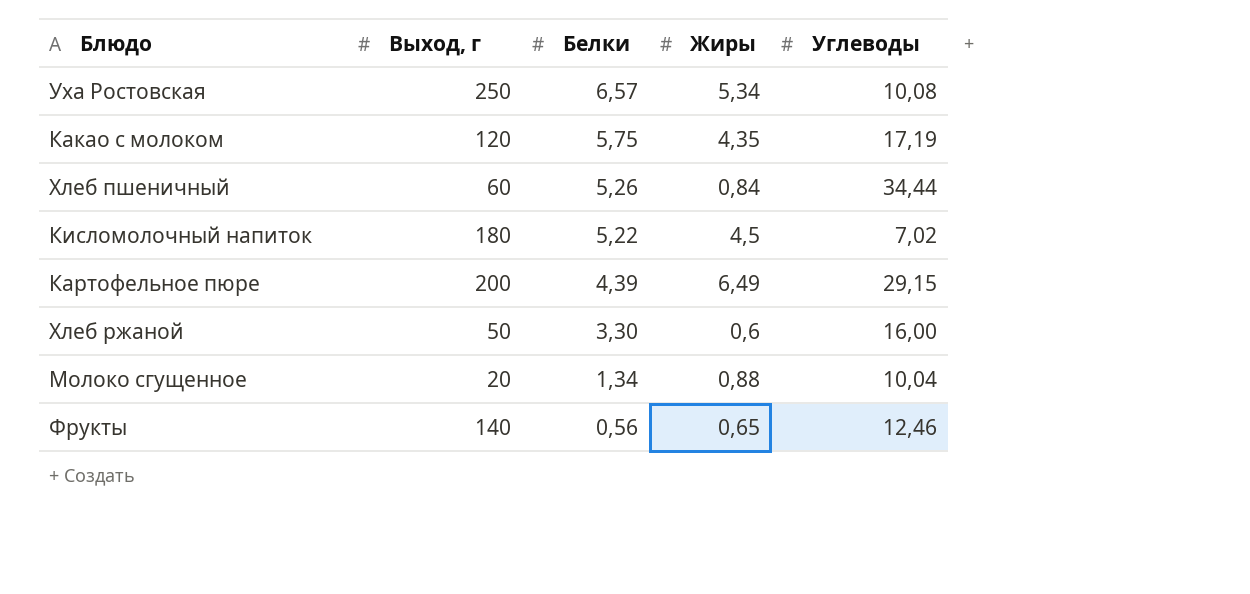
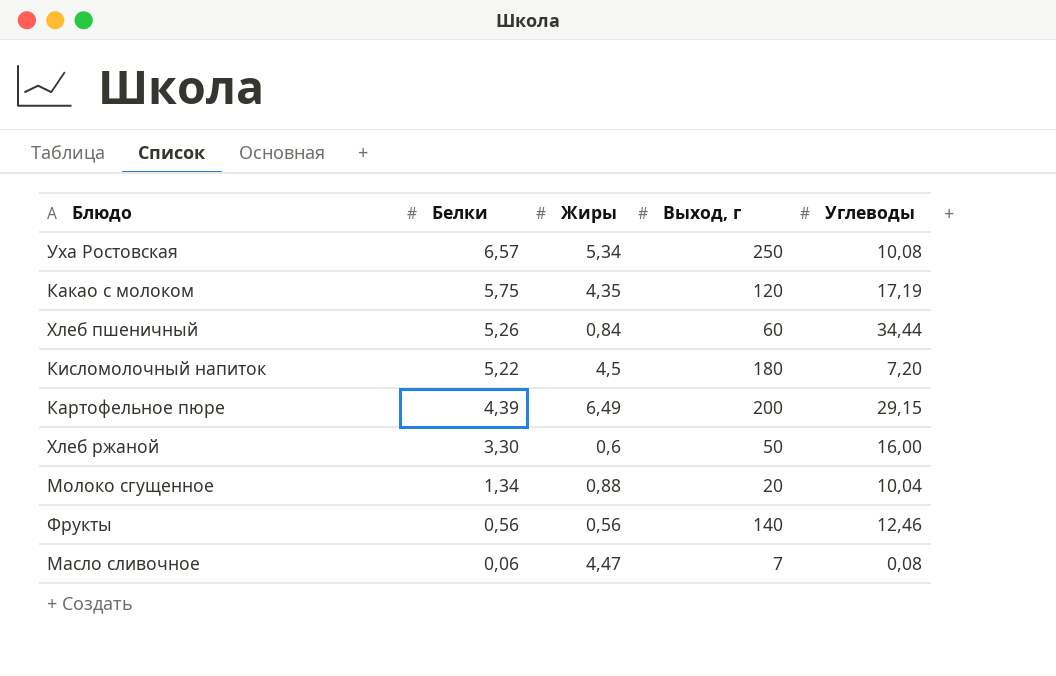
column Выход, г | position: 2 -> 4
Кисломолочный напиток | Углеводы: 7,02 -> 7,20
Фрукты | Жиры: 0,65 -> 0,56
row Масло сливочное: none -> 0,06 | 4,47 | 7 | 0,08

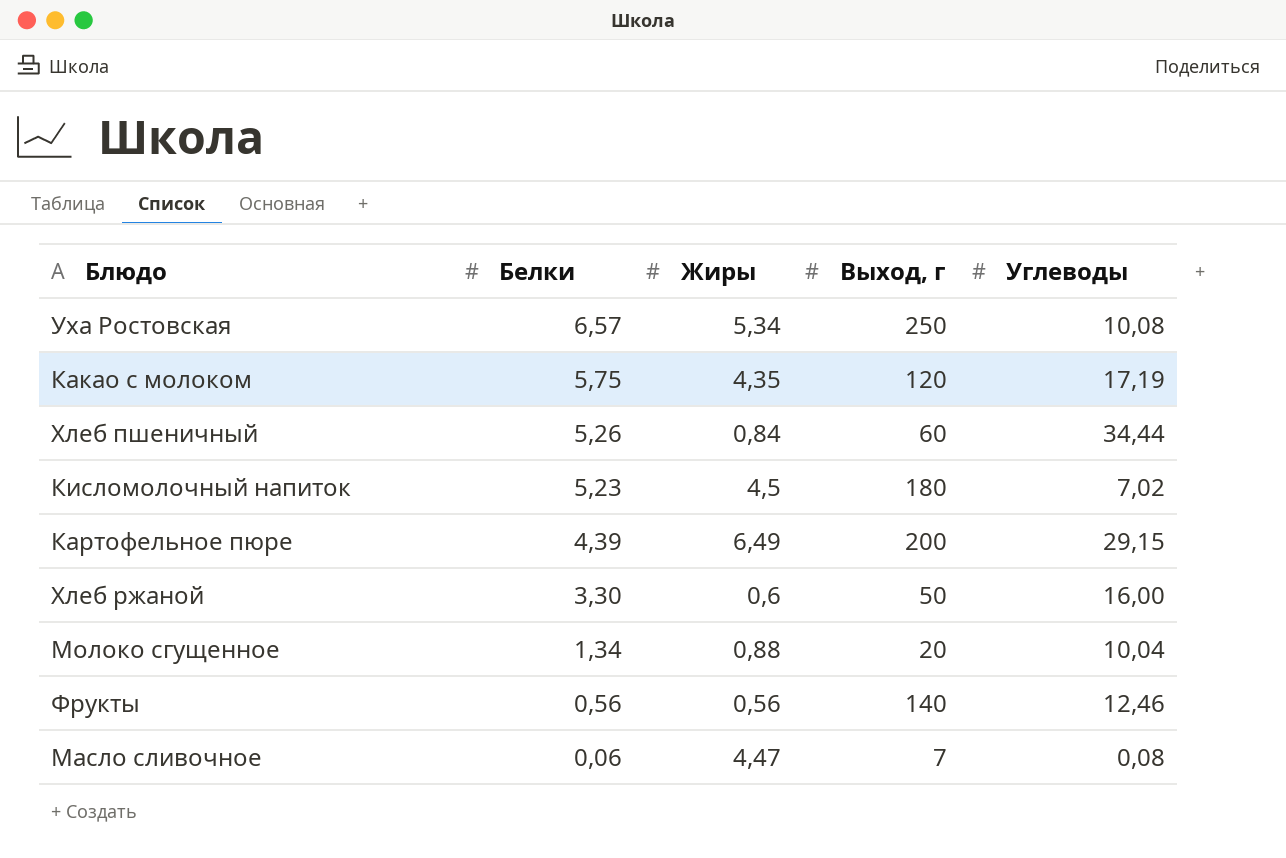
Кисломолочный напиток | Белки: 5,22 -> 5,23
Кисломолочный напиток | Углеводы: 7,20 -> 7,02

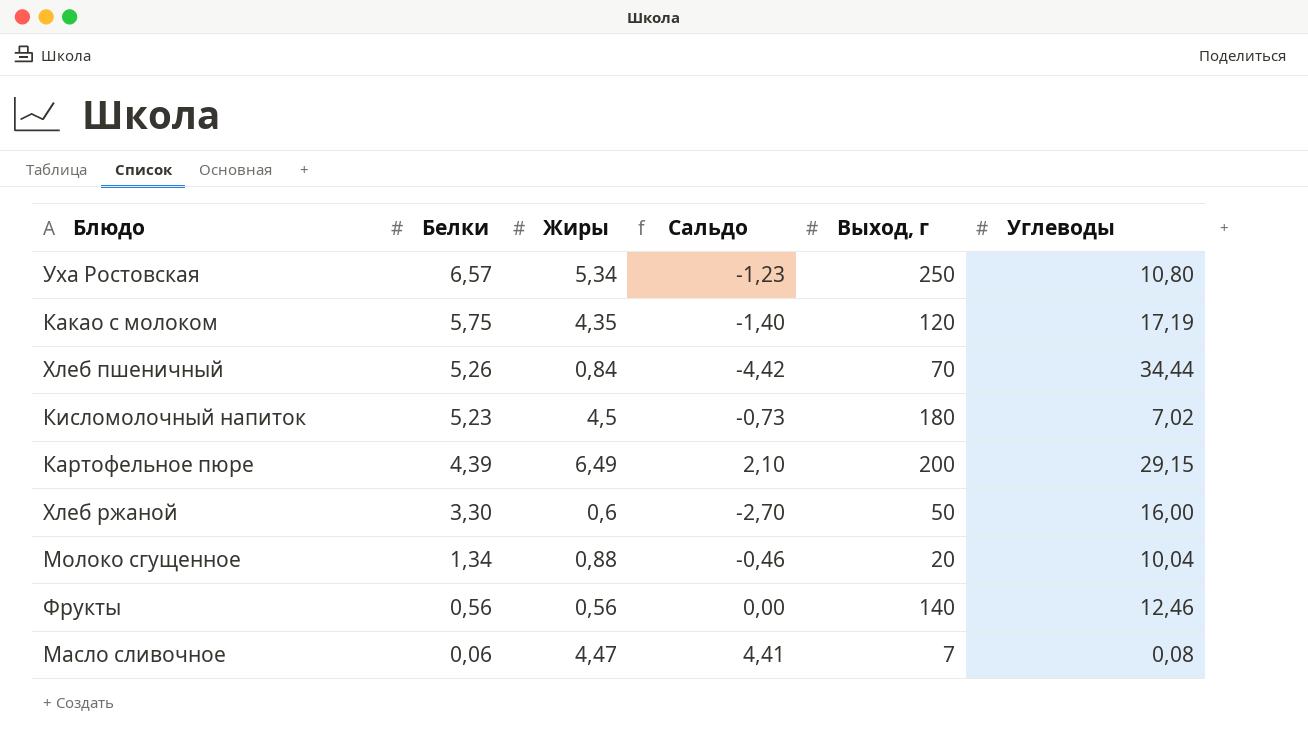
column Сальдо | formula: none -> [Жиры] - [Белки]
Уха Ростовская | Углеводы: 10,08 -> 10,80
Хлеб пшеничный | Выход, г: 60 -> 70

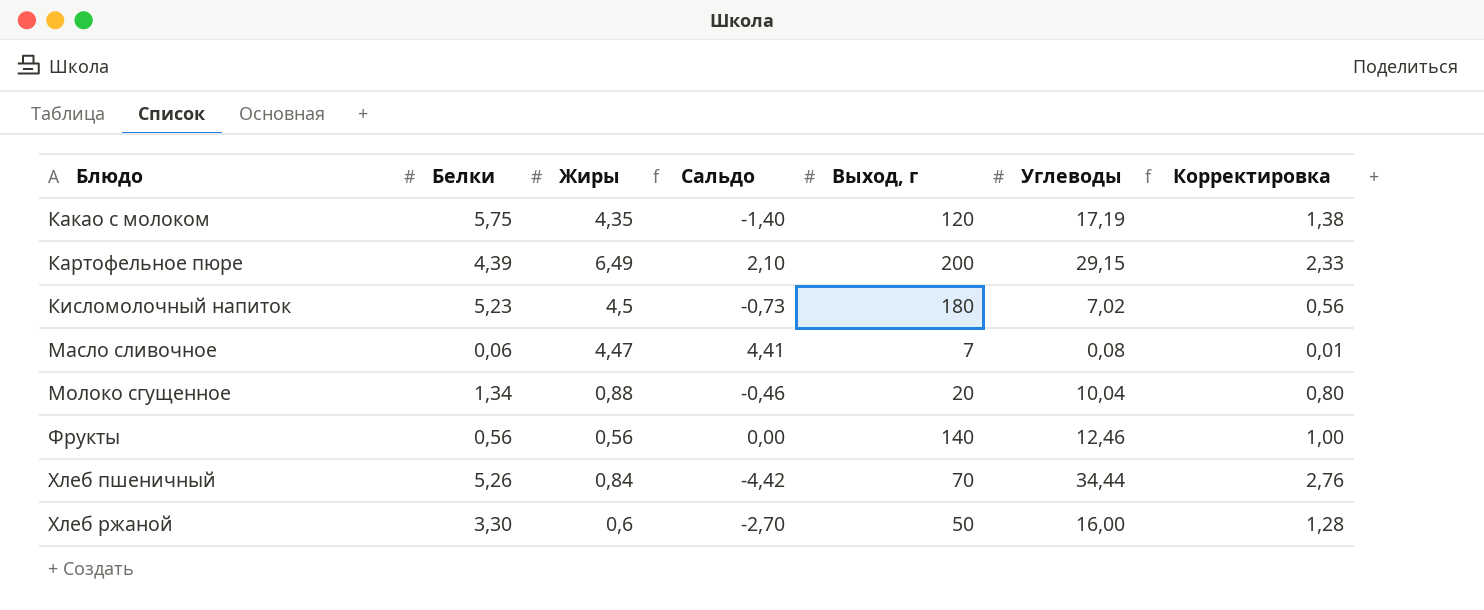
row order: Белки descending -> Блюдо ascending
column Корректировка | formula: none -> [Углеводы] * 0,08
row Уха Ростовская: 6,57 | 5,34 | -1,23 | 250 | 10,80 -> none

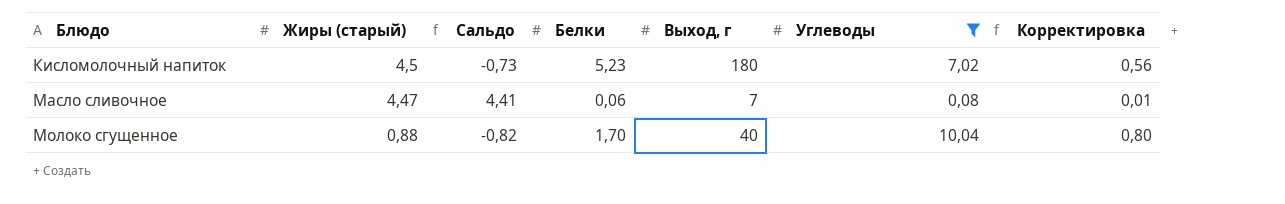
filter: none -> Углеводы <= 10,04
column name: Жиры -> Жиры (старый)
column Белки | position: 2 -> 4
Молоко сгущенное | Сальдо: -0,46 -> -0,82
Молоко сгущенное | Белки: 1,34 -> 1,70
Молоко сгущенное | Выход, г: 20 -> 40

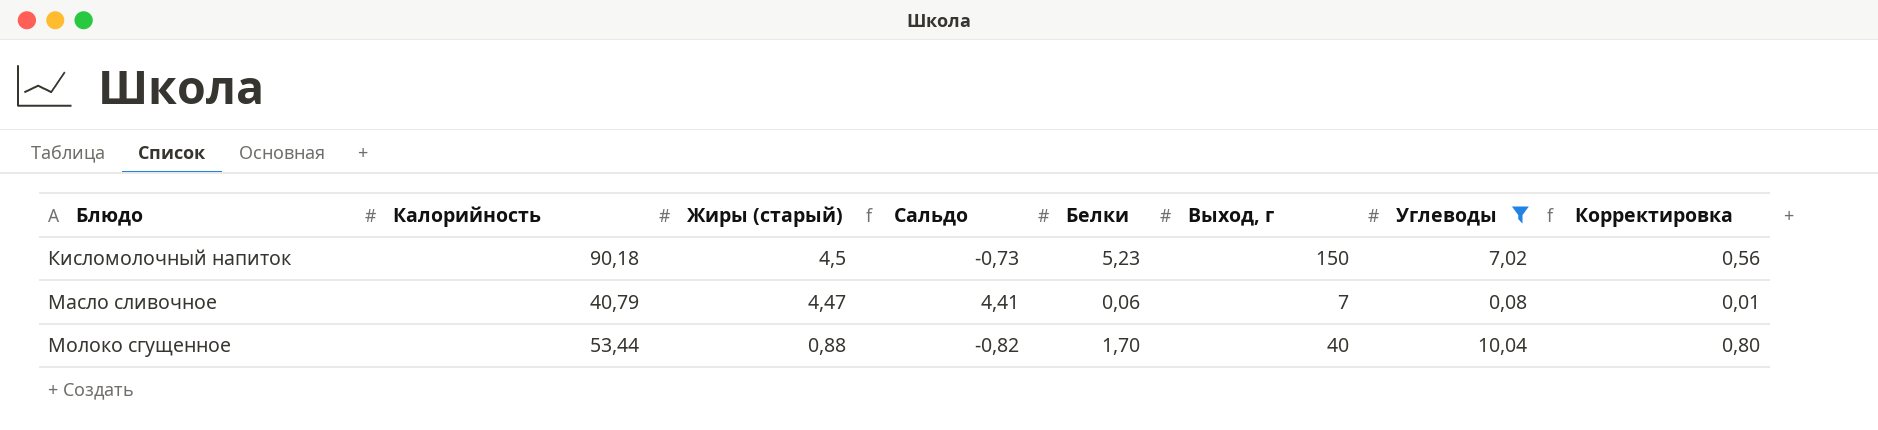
column Калорийность | position: none -> 2
Кисломолочный напиток | Выход, г: 180 -> 150

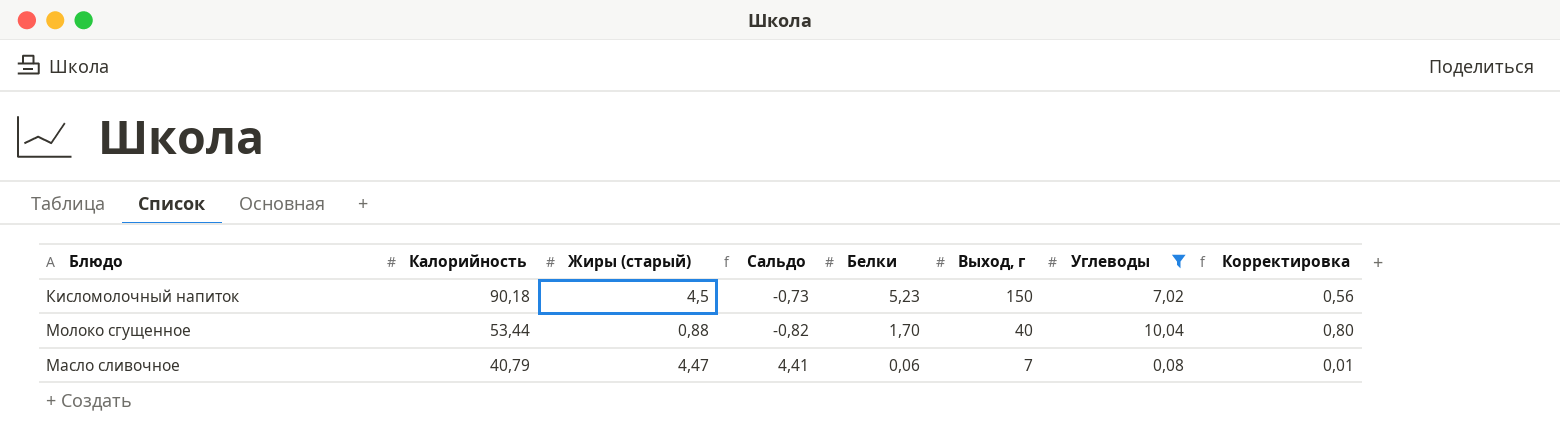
row order: Блюдо ascending -> Калорийность descending

